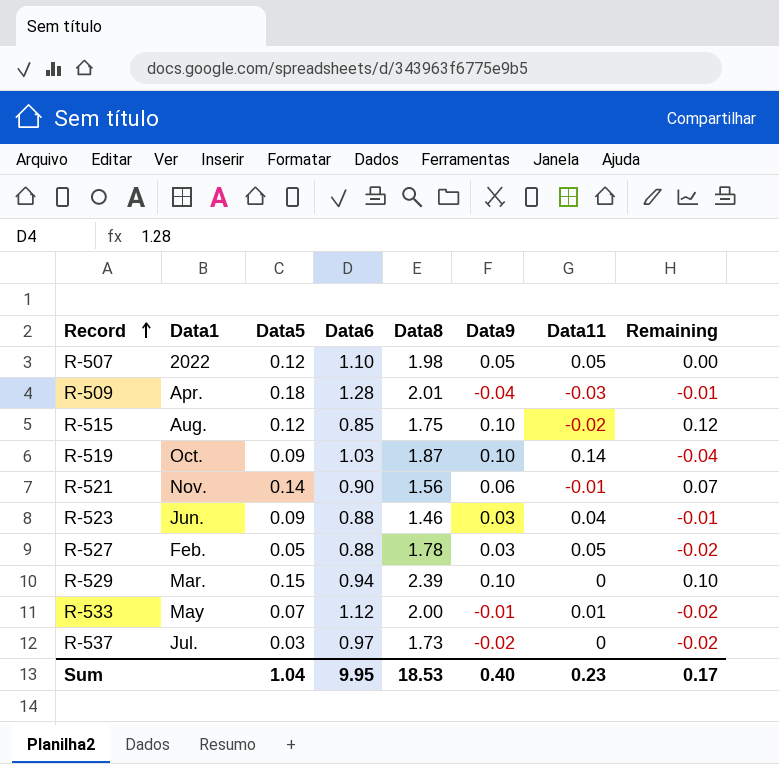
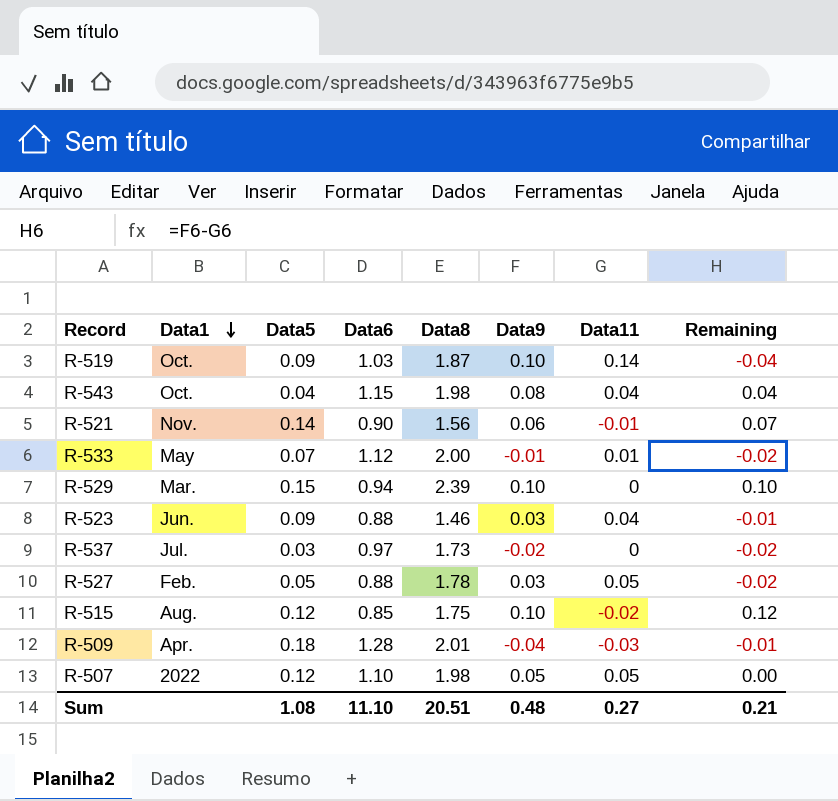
row order: Record ascending -> Data1 descending
row R-543: none -> Oct. | 0.04 | 1.15 | 1.98 | 0.08 | 0.04 | 0.04
Sum | Data5: 1.04 -> 1.08
Sum | Data6: 9.95 -> 11.10
Sum | Data8: 18.53 -> 20.51
Sum | Data9: 0.40 -> 0.48
Sum | Data11: 0.23 -> 0.27
Sum | Remaining: 0.17 -> 0.21

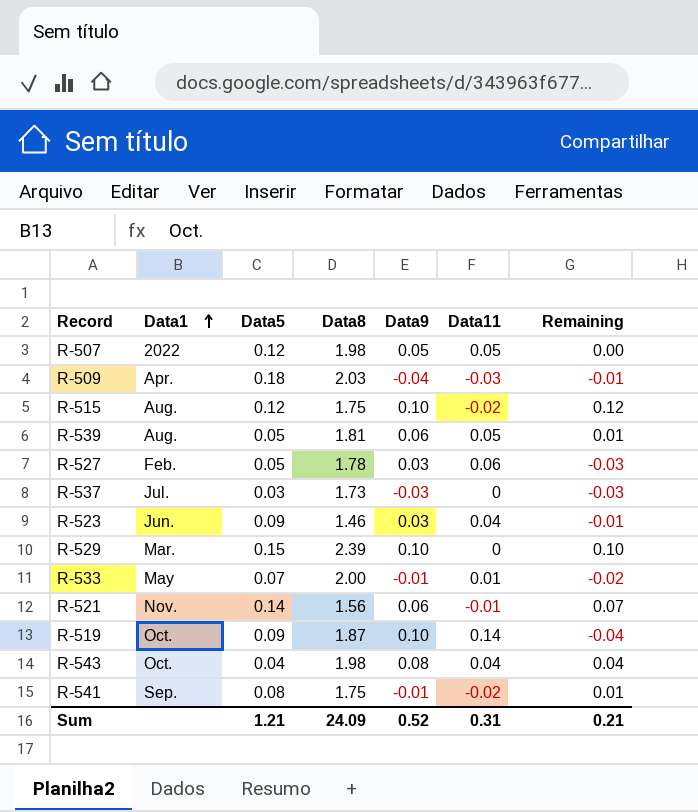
row order: Data1 descending -> Data1 ascending
column Data6 | position: 4 -> none
R-509 | Data8: 2.01 -> 2.03
row R-539: none -> Aug. | 0.05 | 1.81 | 0.06 | 0.05 | 0.01
R-527 | Data11: 0.05 -> 0.06
R-527 | Remaining: -0.02 -> -0.03
R-537 | Data9: -0.02 -> -0.03
R-537 | Remaining: -0.02 -> -0.03
row R-541: none -> Sep. | 0.08 | 1.75 | -0.01 | -0.02 | 0.01
Sum | Data5: 1.08 -> 1.21
Sum | Data8: 20.51 -> 24.09
Sum | Data9: 0.48 -> 0.52
Sum | Data11: 0.27 -> 0.31

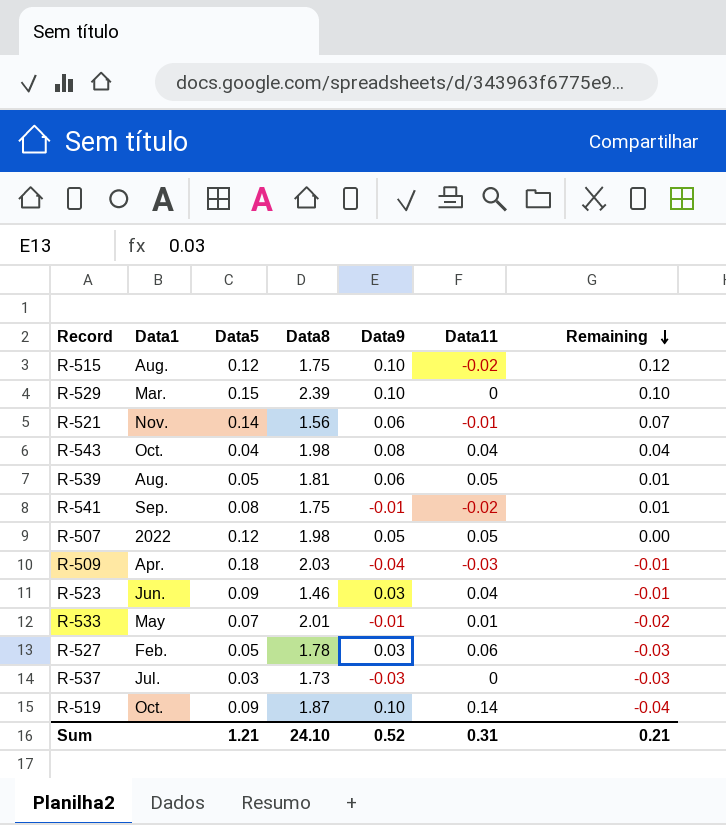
row order: Data1 ascending -> Remaining descending
R-533 | Data8: 2.00 -> 2.01
Sum | Data8: 24.09 -> 24.10

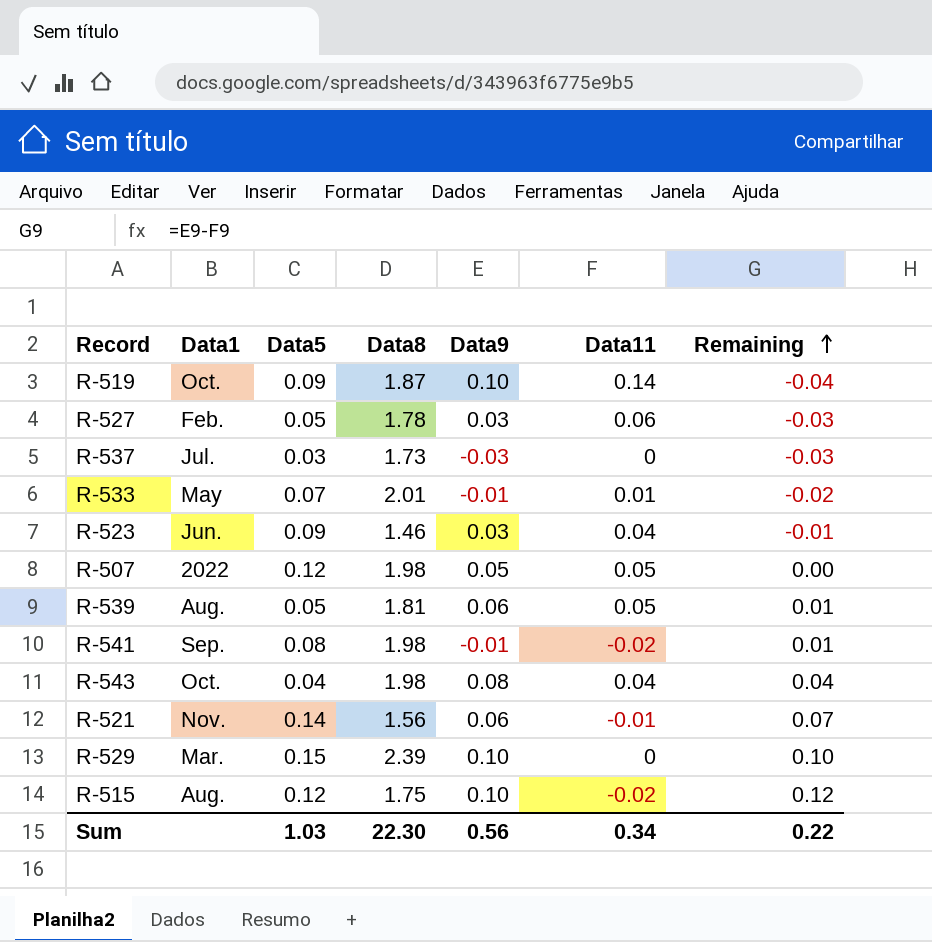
row order: Remaining descending -> Remaining ascending
row R-509: Apr. | 0.18 | 2.03 | -0.04 | -0.03 | -0.01 -> none
R-541 | Data8: 1.75 -> 1.98
Sum | Data5: 1.21 -> 1.03
Sum | Data8: 24.10 -> 22.30
Sum | Data9: 0.52 -> 0.56
Sum | Data11: 0.31 -> 0.34
Sum | Remaining: 0.21 -> 0.22

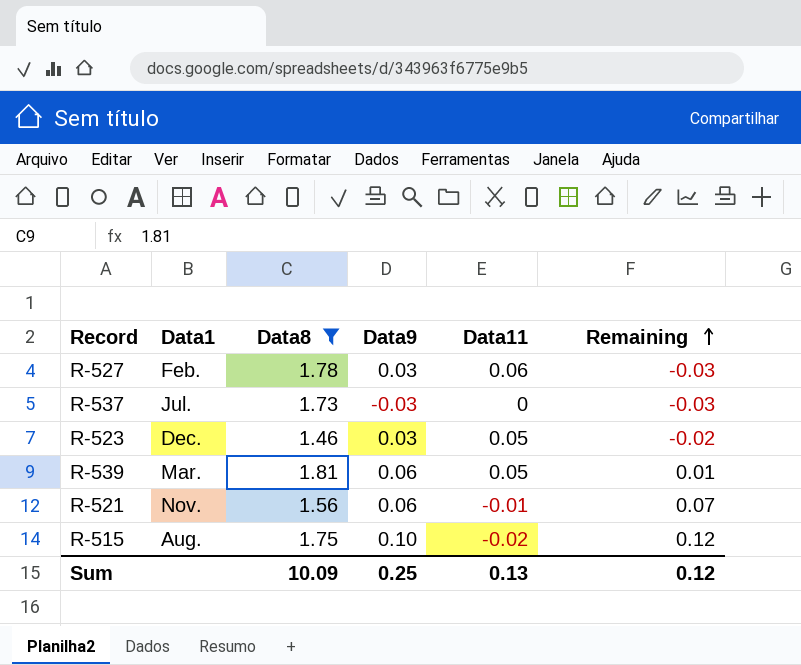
filter: none -> Data8 <= 1.81
column Data5 | position: 3 -> none
R-523 | Data1: Jun. -> Dec.
R-523 | Data11: 0.04 -> 0.05
R-523 | Remaining: -0.01 -> -0.02
R-539 | Data1: Aug. -> Mar.
Sum | Data8: 22.30 -> 10.09
Sum | Data9: 0.56 -> 0.25
Sum | Data11: 0.34 -> 0.13
Sum | Remaining: 0.22 -> 0.12

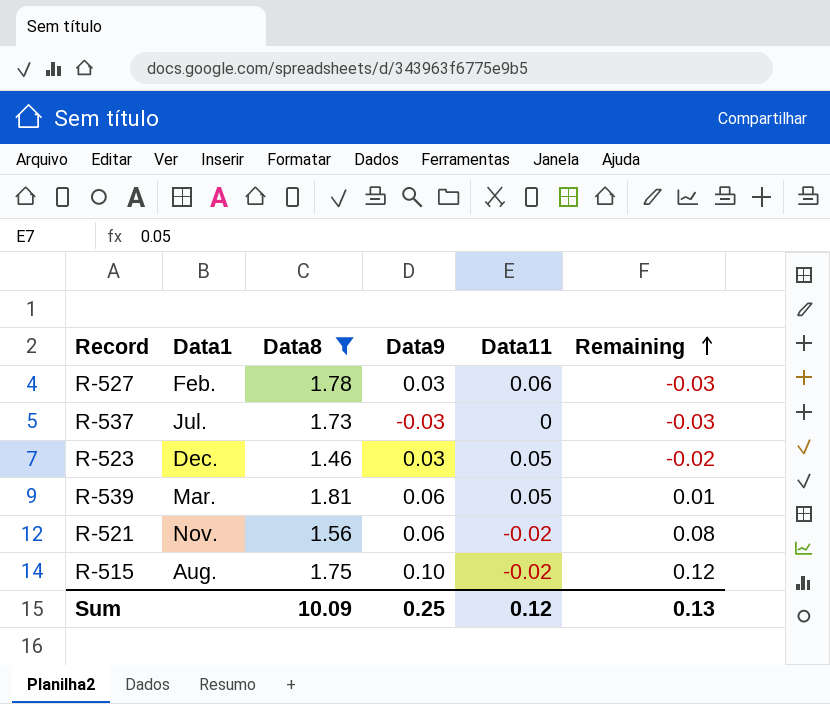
R-521 | Data11: -0.01 -> -0.02
R-521 | Remaining: 0.07 -> 0.08
Sum | Data11: 0.13 -> 0.12
Sum | Remaining: 0.12 -> 0.13

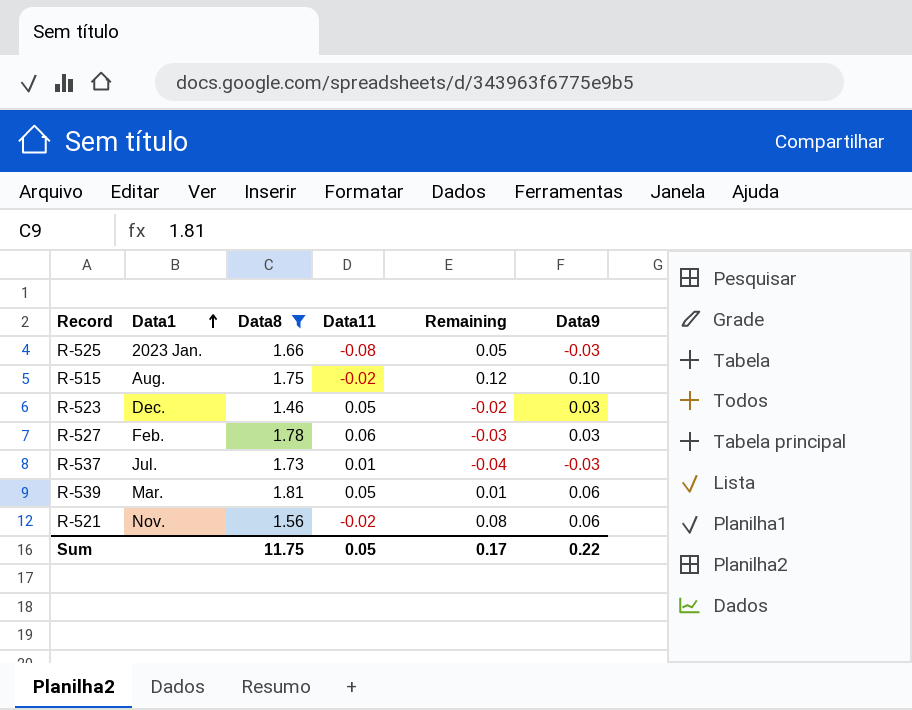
row order: Remaining ascending -> Data1 ascending
column Data9 | position: 4 -> 6
row R-525: none -> 2023 Jan. | 1.66 | -0.08 | 0.05 | -0.03
R-537 | Data11: 0 -> 0.01
R-537 | Remaining: -0.03 -> -0.04
Sum | Data8: 10.09 -> 11.75
Sum | Data11: 0.12 -> 0.05
Sum | Remaining: 0.13 -> 0.17
Sum | Data9: 0.25 -> 0.22

